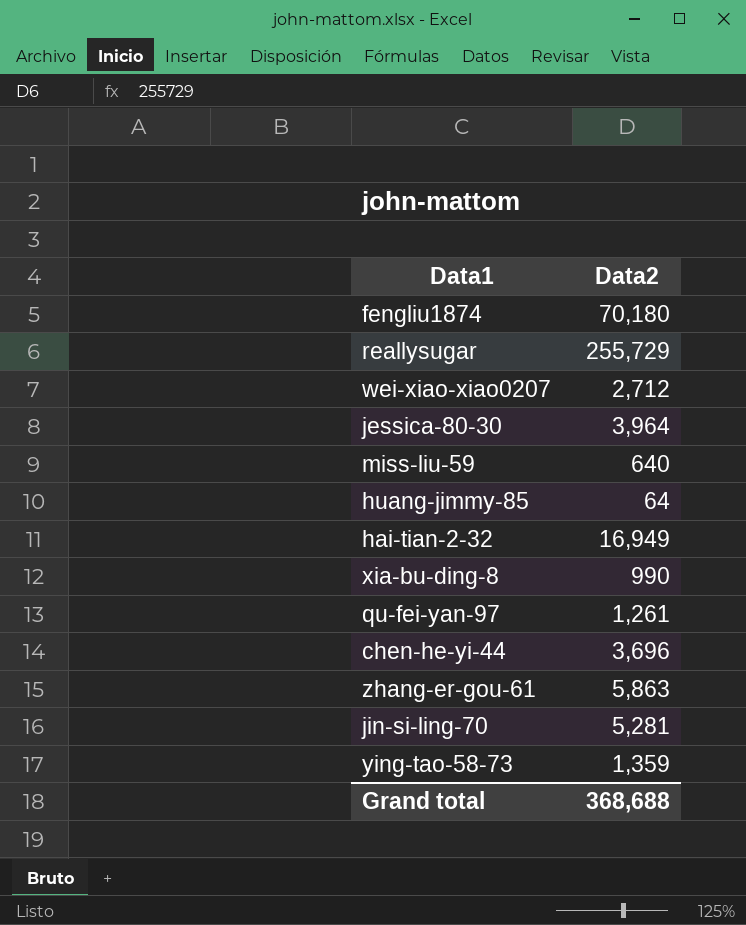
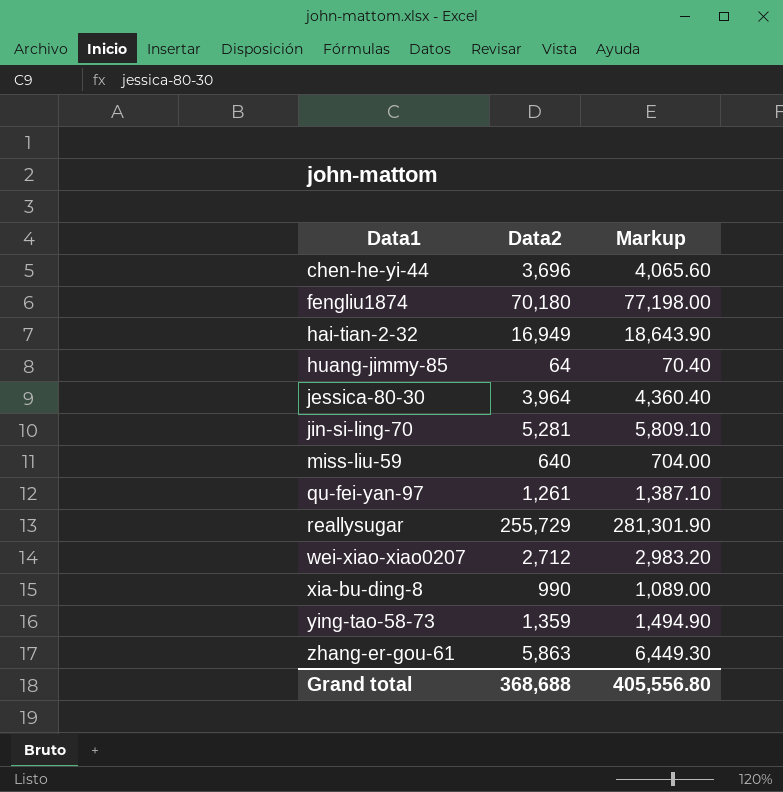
row order: none -> Data1 ascending
column Markup | formula: none -> [Data2] * 1.1

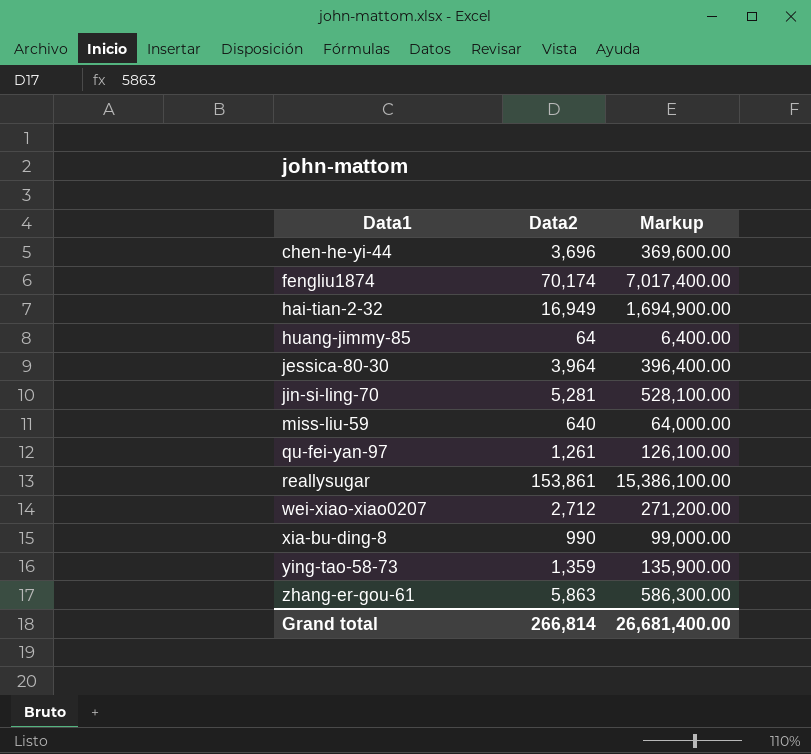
column Markup | formula: [Data2] * 1.1 -> [Data2] * 100
fengliu1874 | Data2: 70,180 -> 70,174
reallysugar | Data2: 255,729 -> 153,861
Grand total | Data2: 368,688 -> 266,814
Grand total | Markup: 405,556.80 -> 26,681,400.00

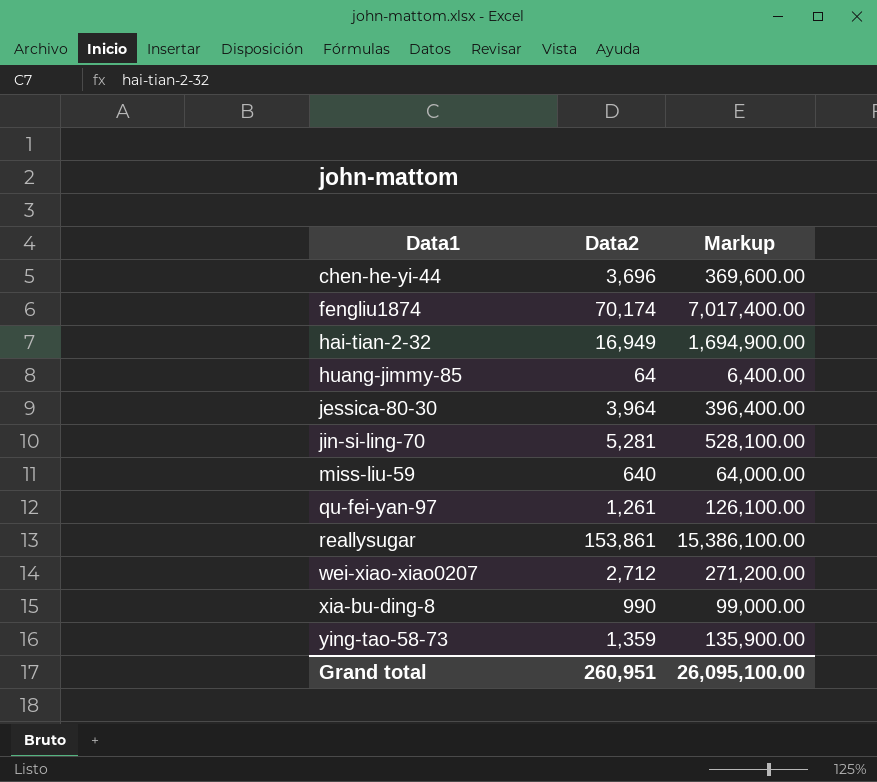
row zhang-er-gou-61: 5,863 | 586,300.00 -> none
Grand total | Data2: 266,814 -> 260,951
Grand total | Markup: 26,681,400.00 -> 26,095,100.00

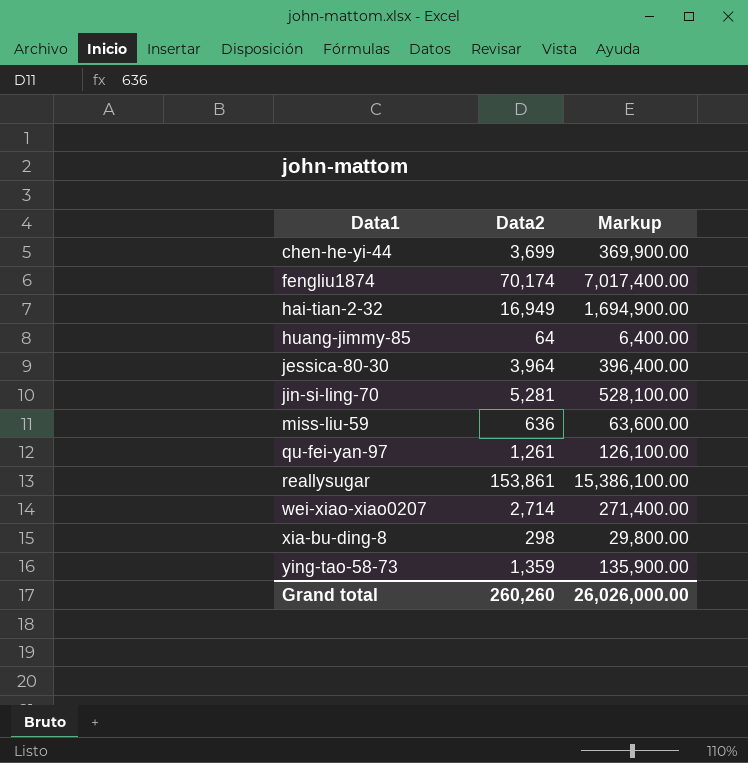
chen-he-yi-44 | Data2: 3,696 -> 3,699
chen-he-yi-44 | Markup: 369,600.00 -> 369,900.00
miss-liu-59 | Data2: 640 -> 636
miss-liu-59 | Markup: 64,000.00 -> 63,600.00
wei-xiao-xiao0207 | Data2: 2,712 -> 2,714
wei-xiao-xiao0207 | Markup: 271,200.00 -> 271,400.00
xia-bu-ding-8 | Data2: 990 -> 298
xia-bu-ding-8 | Markup: 99,000.00 -> 29,800.00
Grand total | Data2: 260,951 -> 260,260
Grand total | Markup: 26,095,100.00 -> 26,026,000.00

